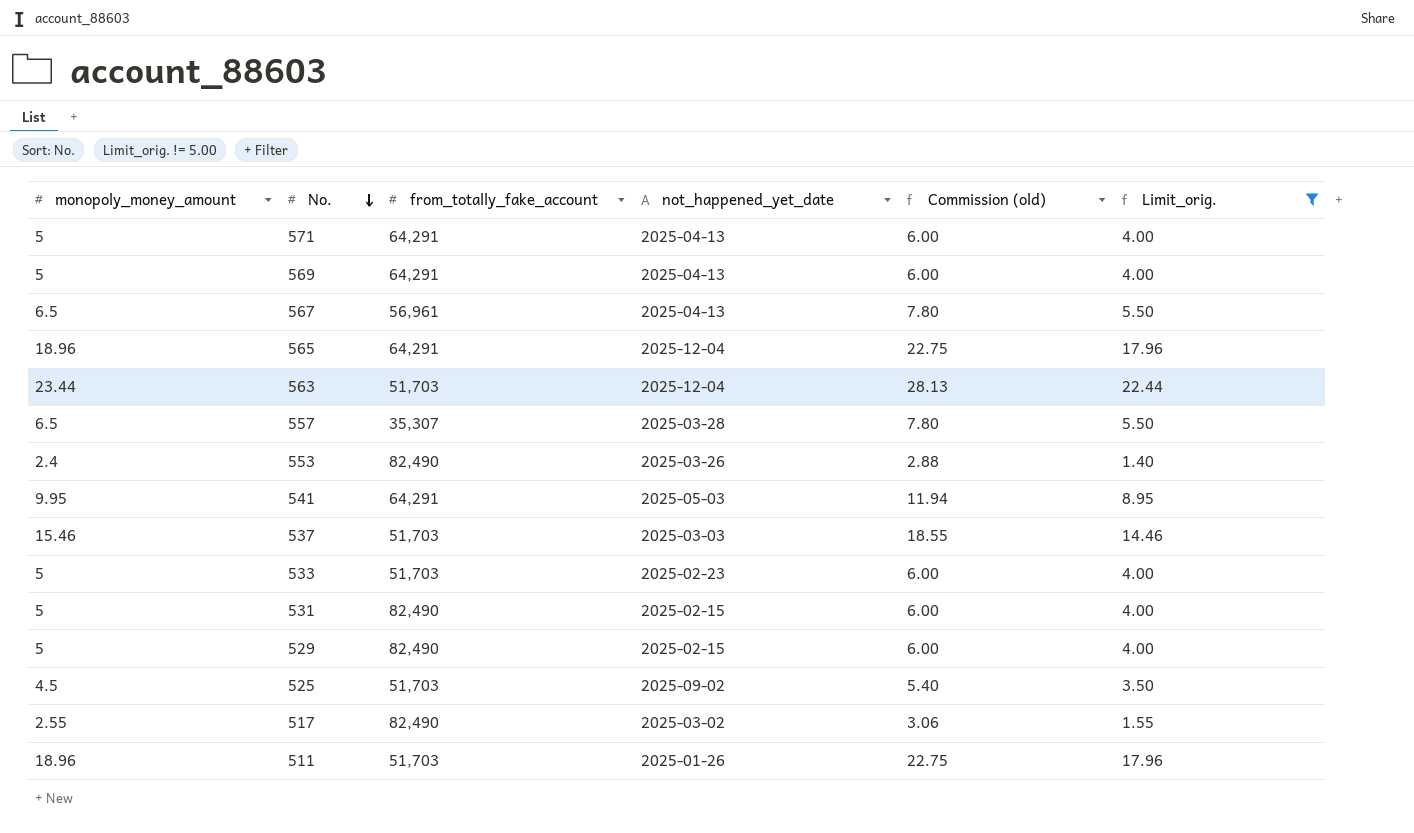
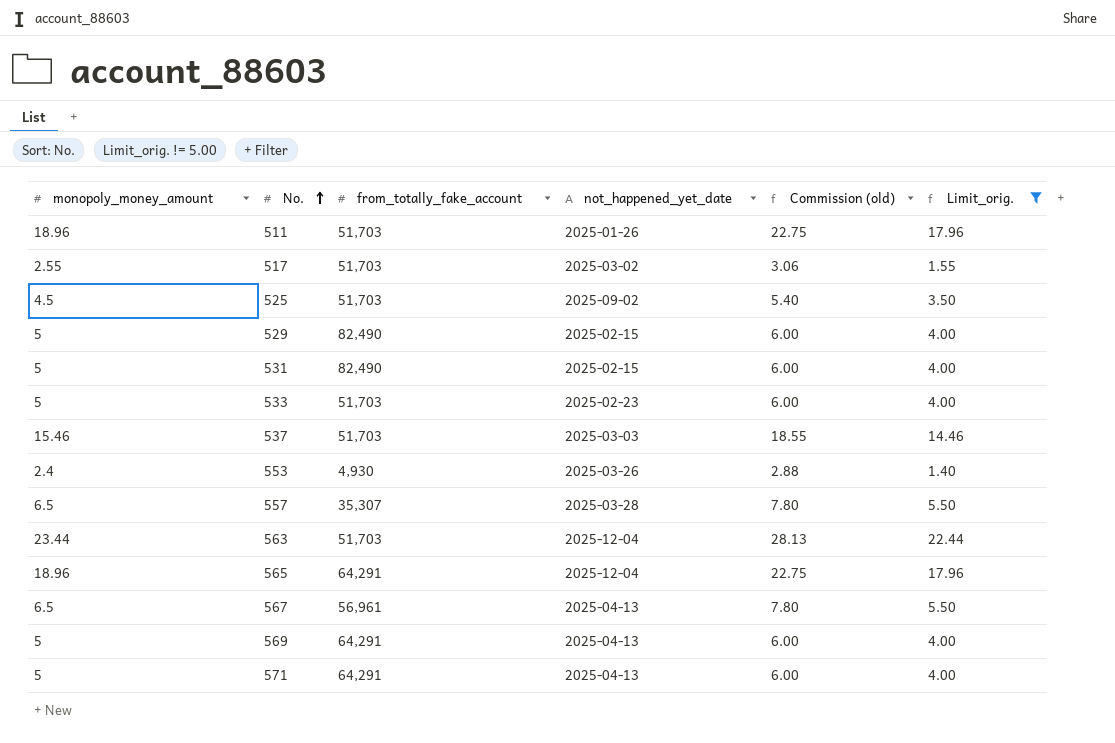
row order: No. descending -> No. ascending
row 541: 9.95 | 64,291 | 2025-05-03 | 11.94 | 8.95 -> none
517 | from_totally_fake_account: 82,490 -> 51,703
553 | from_totally_fake_account: 82,490 -> 4,930

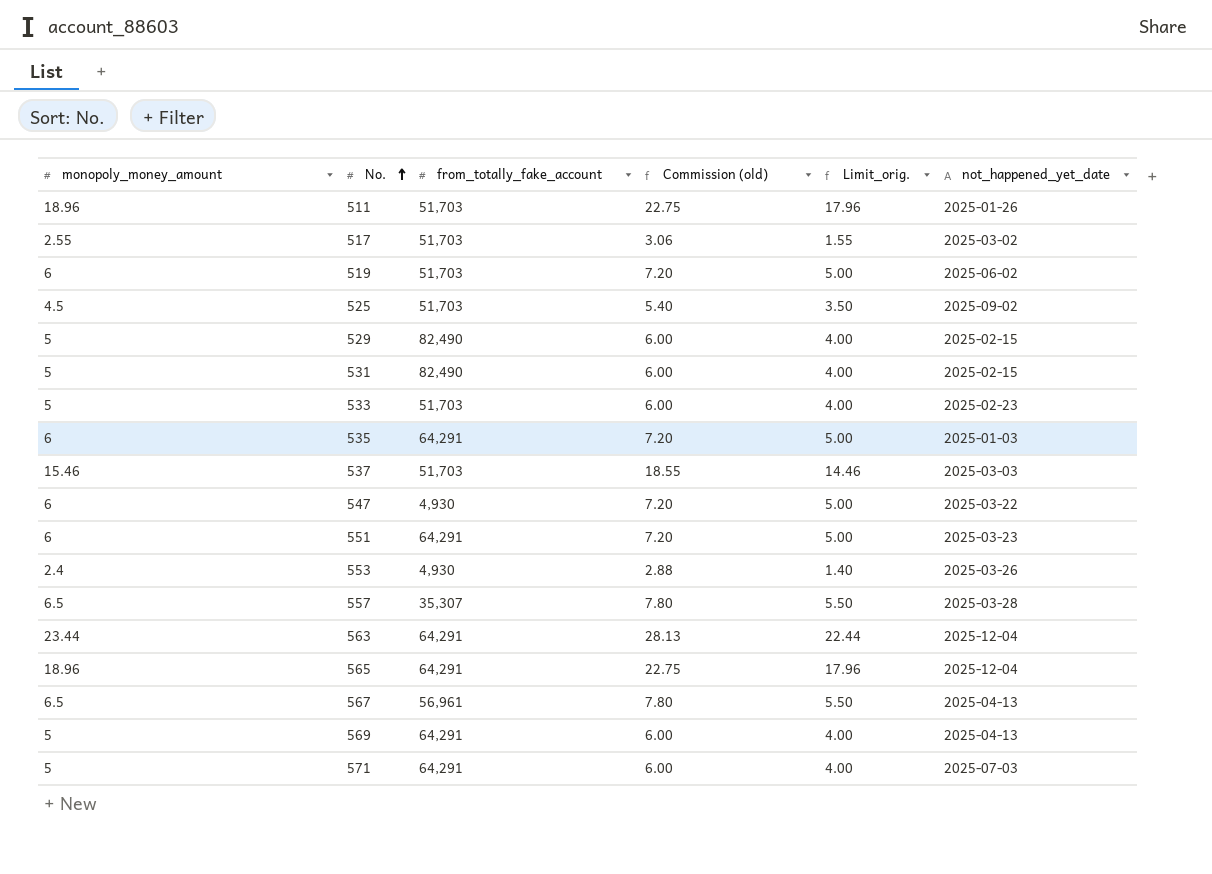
filter: Limit_orig. != 5.00 -> none
column not_happened_yet_date | position: 4 -> 6
563 | from_totally_fake_account: 51,703 -> 64,291
571 | not_happened_yet_date: 2025-04-13 -> 2025-07-03

